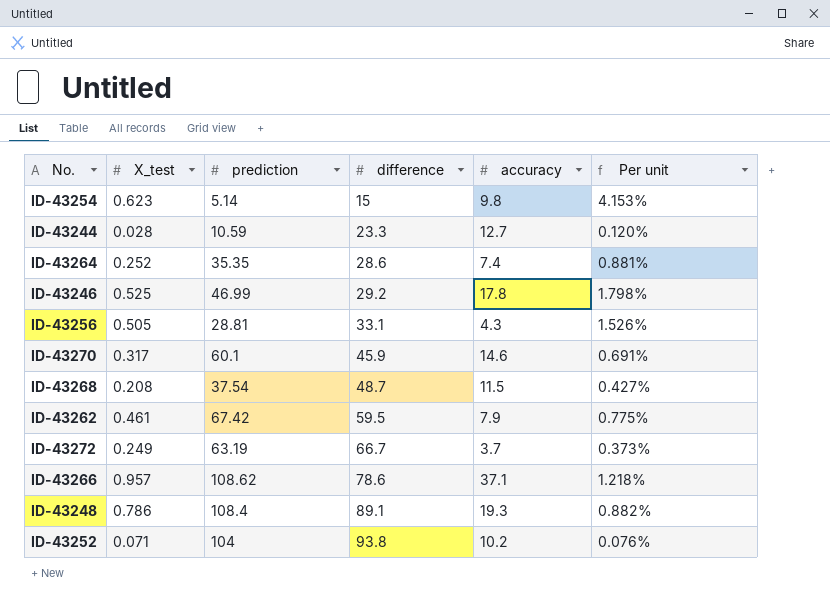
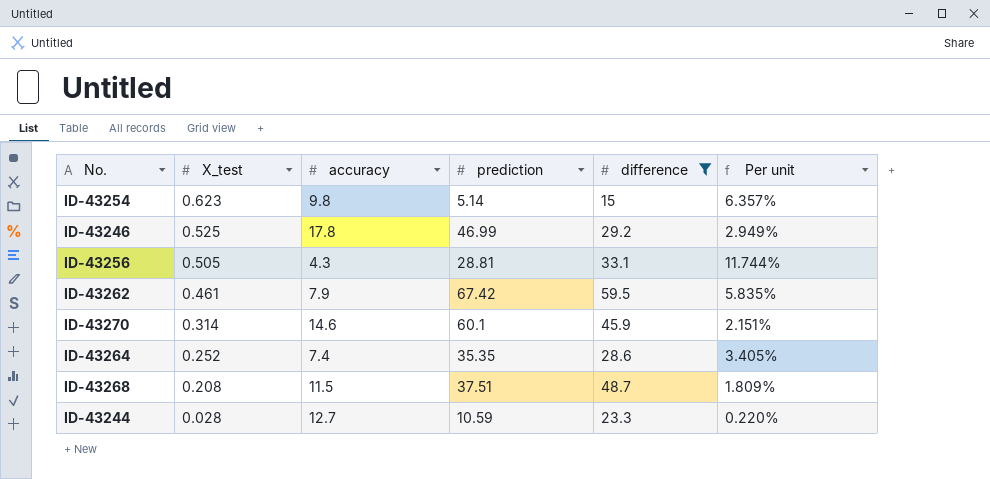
filter: none -> difference <= 59.5
row order: difference ascending -> X_test descending
column accuracy | position: 5 -> 3
column Per unit | formula: [X_test] / [difference] -> [X_test] / [accuracy]
ID-43270 | X_test: 0.317 -> 0.314
ID-43268 | prediction: 37.54 -> 37.51

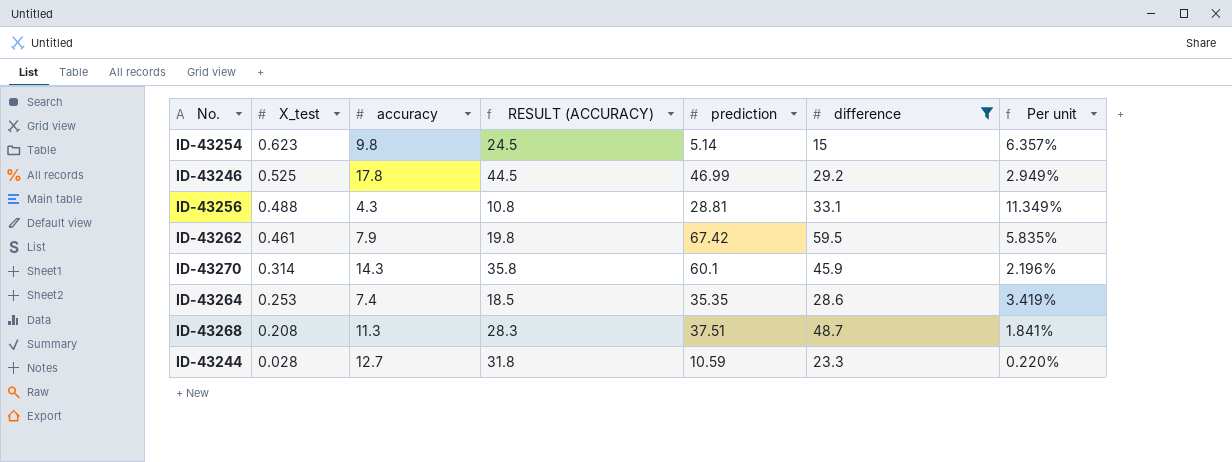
column RESULT (ACCURACY) | formula: none -> [accuracy] * 2.5
ID-43256 | X_test: 0.505 -> 0.488
ID-43256 | Per unit: 11.744% -> 11.349%
ID-43270 | accuracy: 14.6 -> 14.3
ID-43270 | Per unit: 2.151% -> 2.196%
ID-43264 | X_test: 0.252 -> 0.253
ID-43264 | Per unit: 3.405% -> 3.419%
ID-43268 | accuracy: 11.5 -> 11.3
ID-43268 | Per unit: 1.809% -> 1.841%

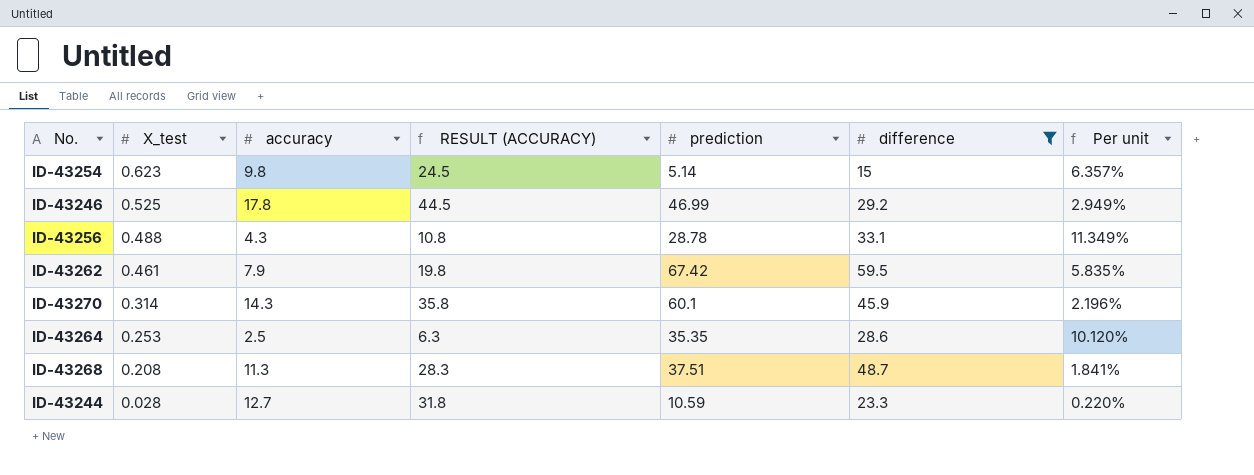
ID-43256 | prediction: 28.81 -> 28.78
ID-43264 | accuracy: 7.4 -> 2.5
ID-43264 | RESULT (ACCURACY): 18.5 -> 6.3
ID-43264 | Per unit: 3.419% -> 10.120%

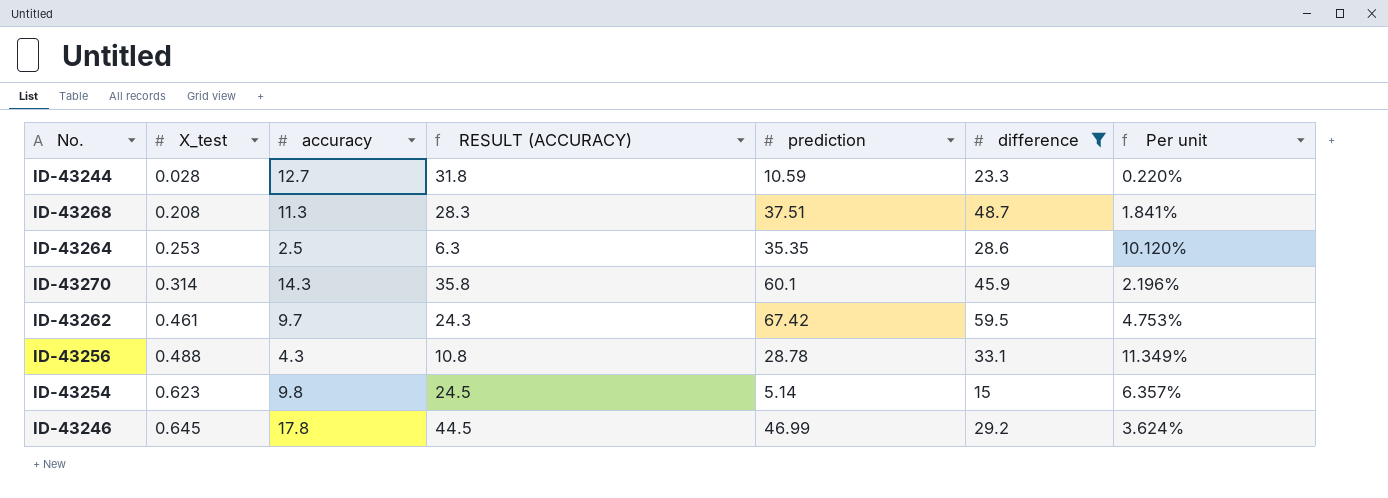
row order: X_test descending -> X_test ascending
ID-43262 | accuracy: 7.9 -> 9.7
ID-43262 | RESULT (ACCURACY): 19.8 -> 24.3
ID-43262 | Per unit: 5.835% -> 4.753%
ID-43246 | X_test: 0.525 -> 0.645
ID-43246 | Per unit: 2.949% -> 3.624%

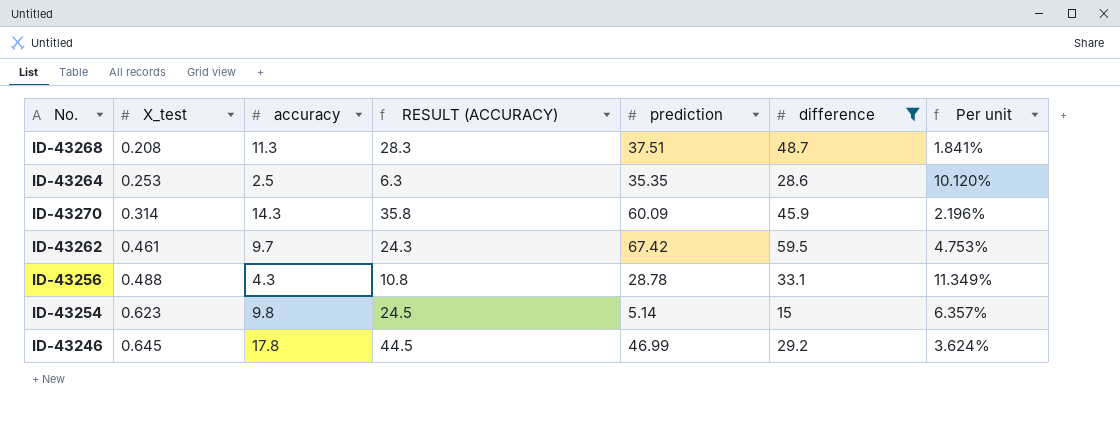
row ID-43244: 0.028 | 12.7 | 31.8 | 10.59 | 23.3 | 0.220% -> none
ID-43270 | prediction: 60.1 -> 60.09

